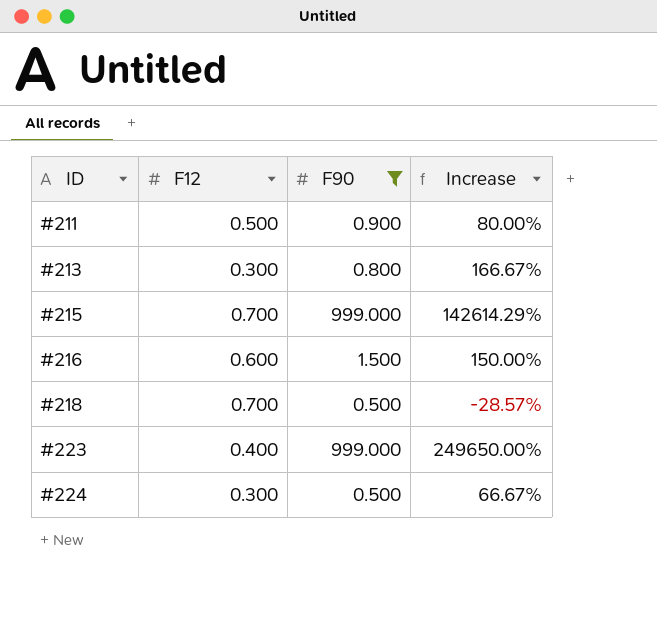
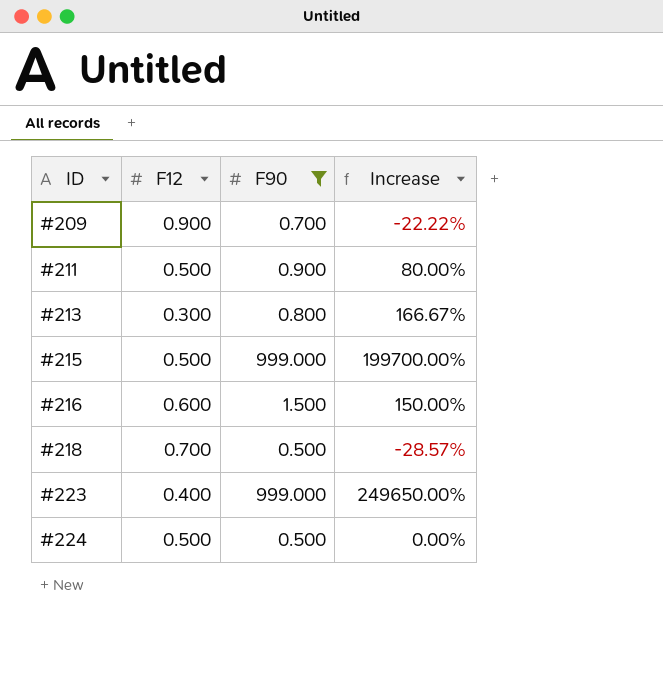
row #209: none -> 0.900 | 0.700 | -22.22%
#215 | F12: 0.700 -> 0.500
#215 | Increase: 142614.29% -> 199700.00%
#224 | F12: 0.300 -> 0.500
#224 | Increase: 66.67% -> 0.00%

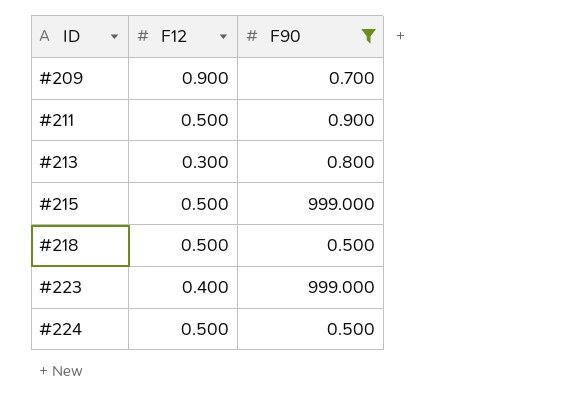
column Increase | formula: ([F90] - [F12]) / [F12] -> none
row #216: 0.600 | 1.500 | 150.00% -> none
#218 | F12: 0.700 -> 0.500

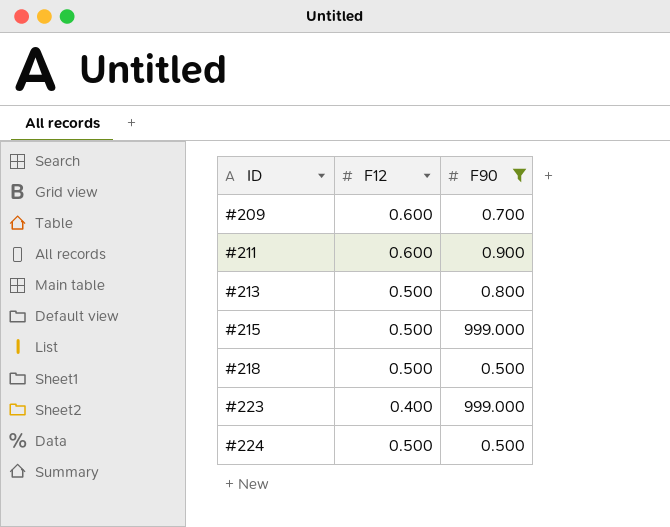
#209 | F12: 0.900 -> 0.600
#211 | F12: 0.500 -> 0.600
#213 | F12: 0.300 -> 0.500

